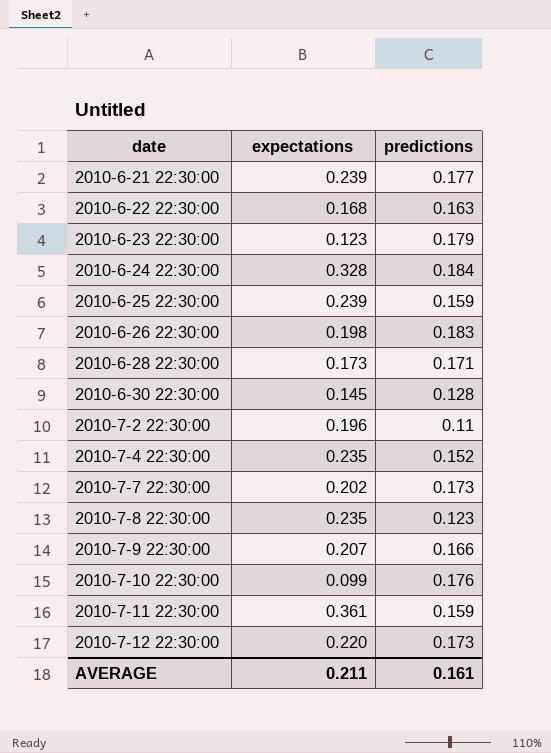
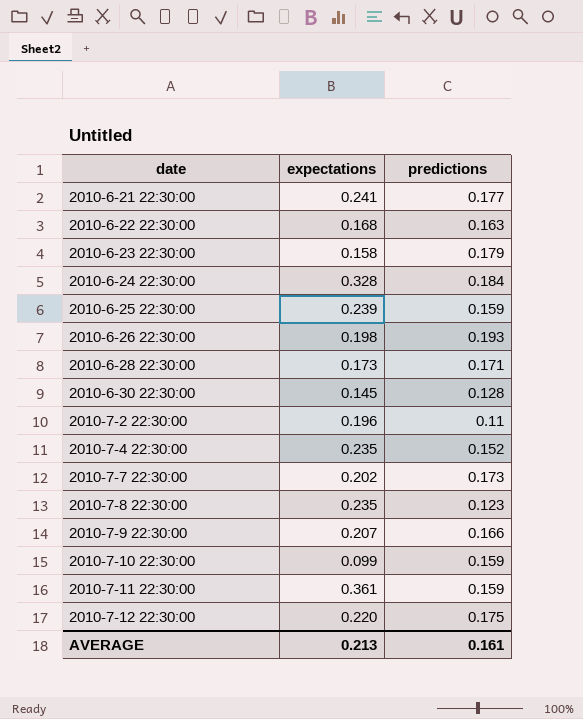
2010-6-21 22:30:00 | expectations: 0.239 -> 0.241
2010-6-23 22:30:00 | expectations: 0.123 -> 0.158
2010-6-26 22:30:00 | predictions: 0.183 -> 0.193
2010-7-10 22:30:00 | predictions: 0.176 -> 0.159
2010-7-12 22:30:00 | predictions: 0.173 -> 0.175
AVERAGE | expectations: 0.211 -> 0.213

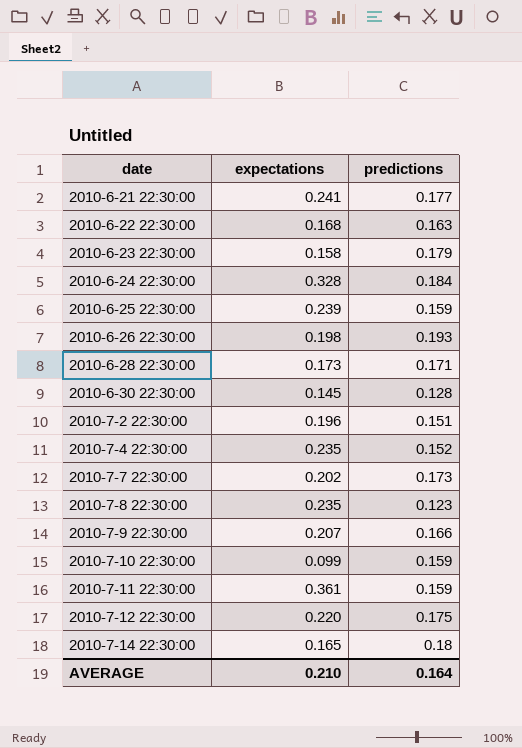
2010-7-2 22:30:00 | predictions: 0.11 -> 0.151
row 2010-7-14 22:30:00: none -> 0.165 | 0.18
AVERAGE | expectations: 0.213 -> 0.210
AVERAGE | predictions: 0.161 -> 0.164

